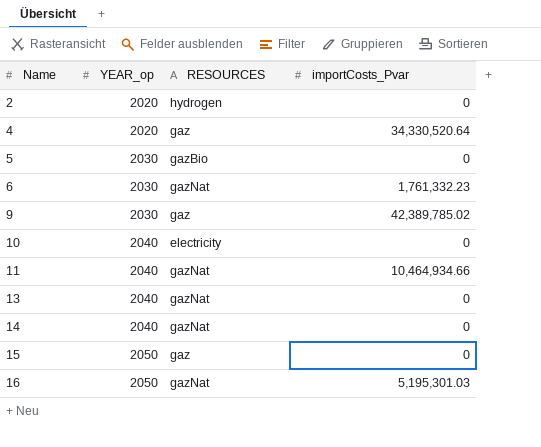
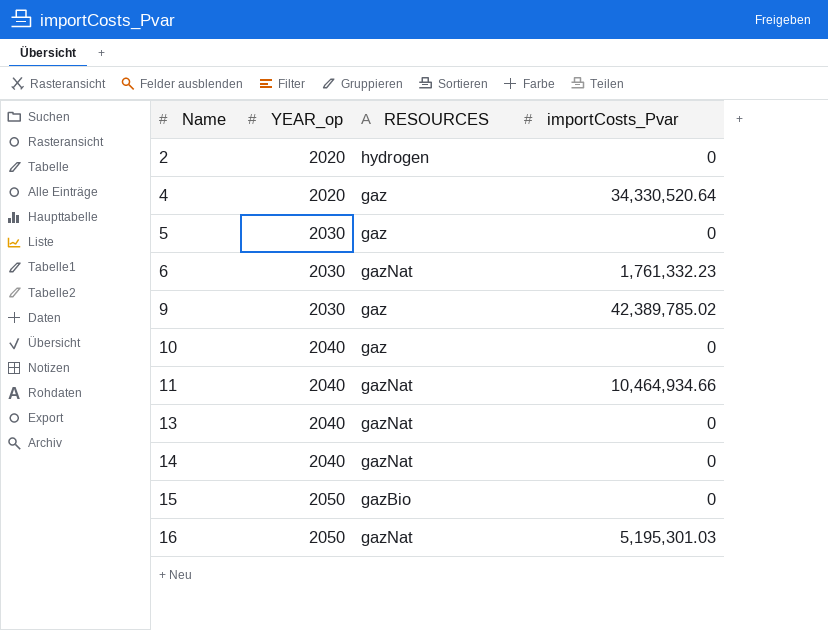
5 | RESOURCES: gazBio -> gaz
10 | RESOURCES: electricity -> gaz
15 | RESOURCES: gaz -> gazBio

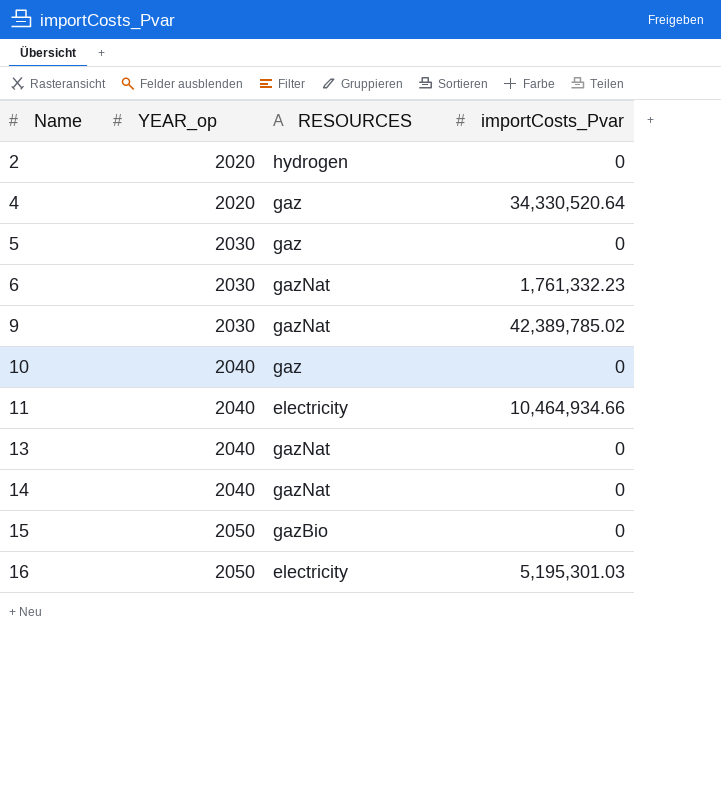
9 | RESOURCES: gaz -> gazNat
11 | RESOURCES: gazNat -> electricity
16 | RESOURCES: gazNat -> electricity

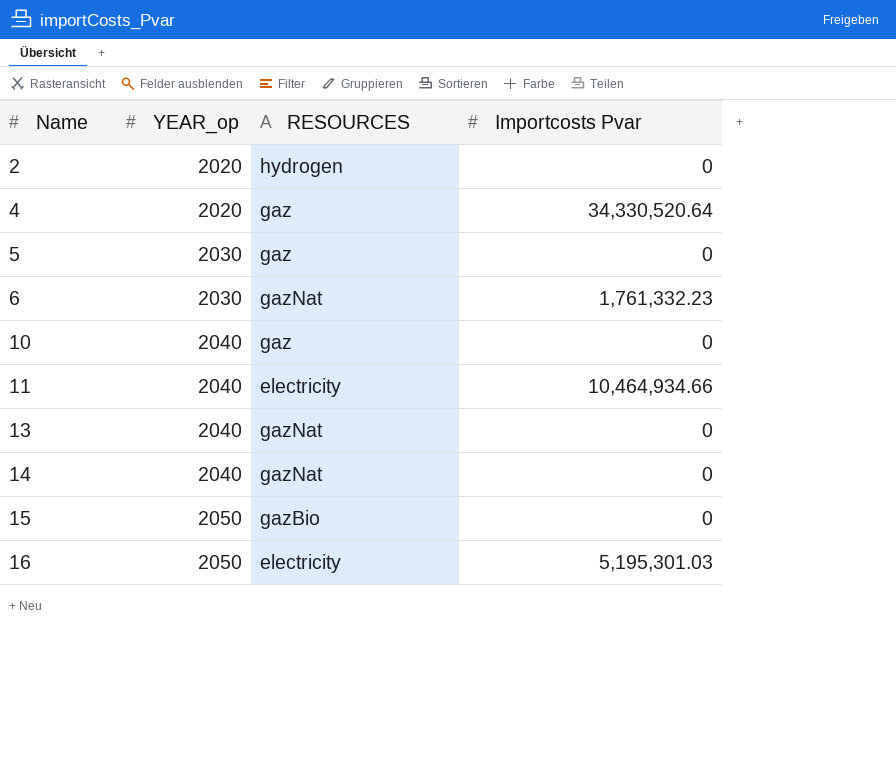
column name: importCosts_Pvar -> Importcosts Pvar
row 9: 2030 | gazNat | 42,389,785.02 -> none

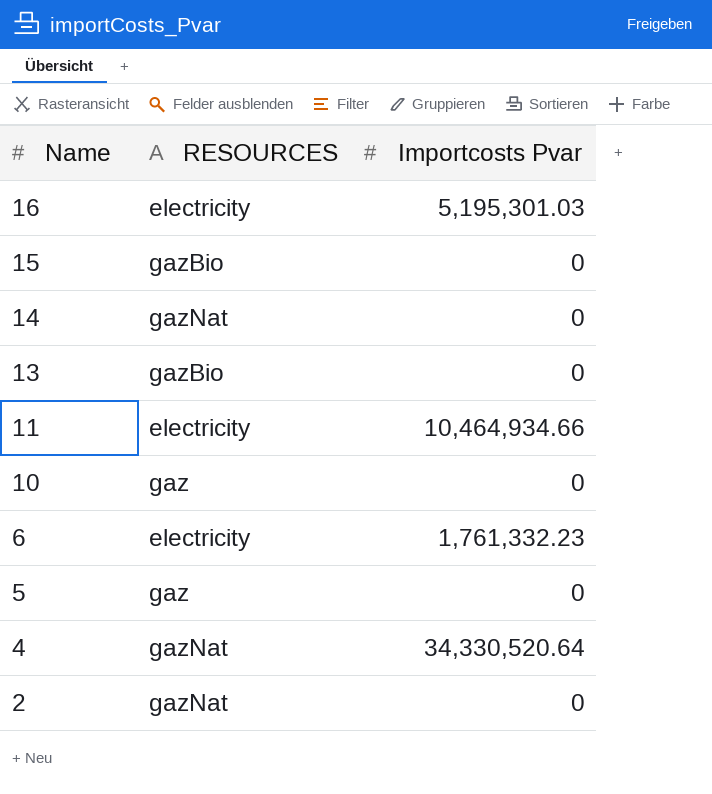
row order: Name ascending -> Name descending
column YEAR_op | position: 2 -> none
13 | RESOURCES: gazNat -> gazBio
6 | RESOURCES: gazNat -> electricity
4 | RESOURCES: gaz -> gazNat
2 | RESOURCES: hydrogen -> gazNat

